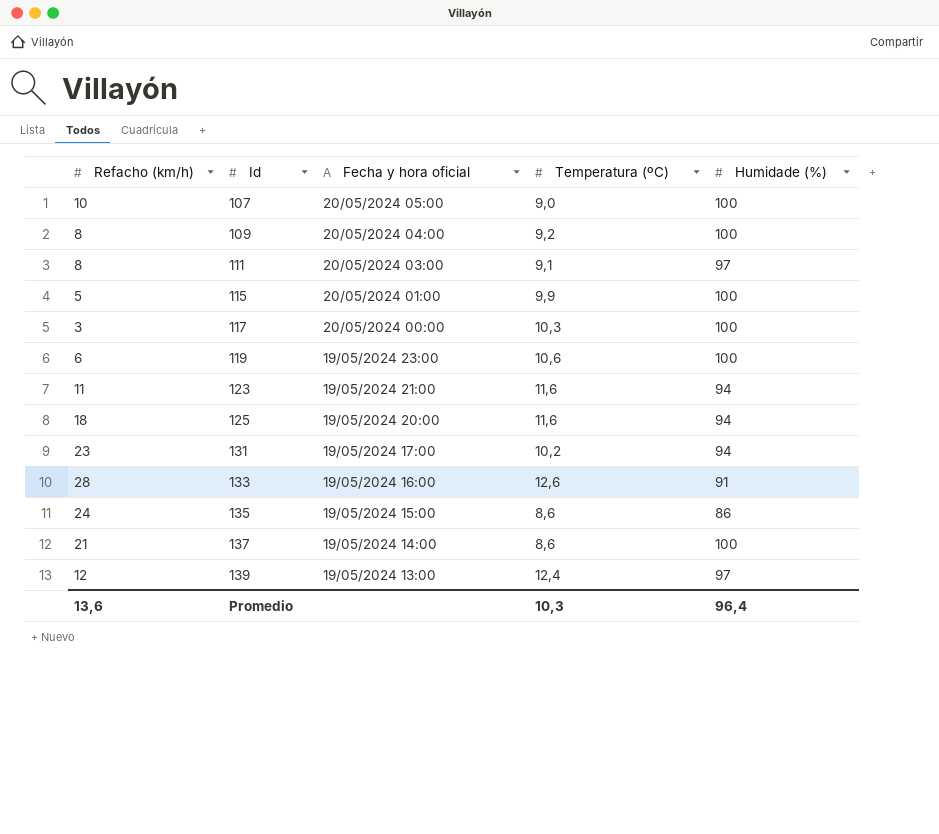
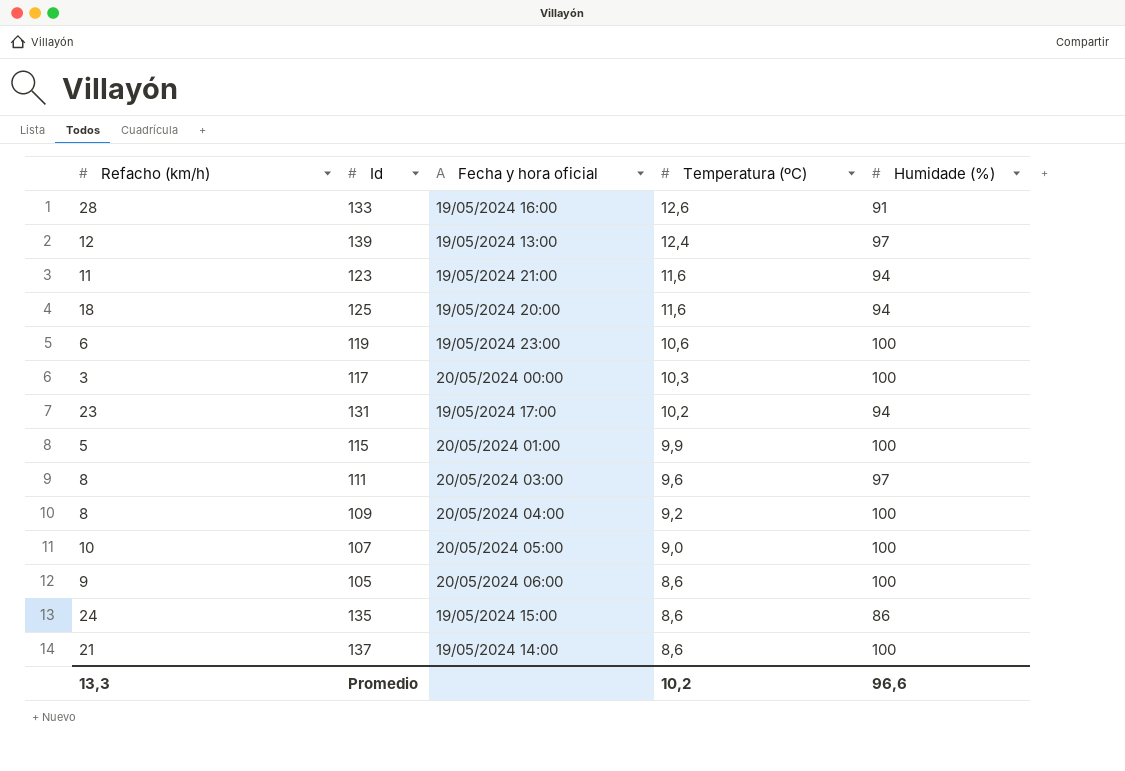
row order: Id ascending -> Temperatura (ºC) descending
111 | Temperatura (ºC): 9,1 -> 9,6
row 105: none -> 9 | 20/05/2024 06:00 | 8,6 | 100
Promedio | Refacho (km/h): 13,6 -> 13,3
Promedio | Temperatura (ºC): 10,3 -> 10,2
Promedio | Humidade (%): 96,4 -> 96,6

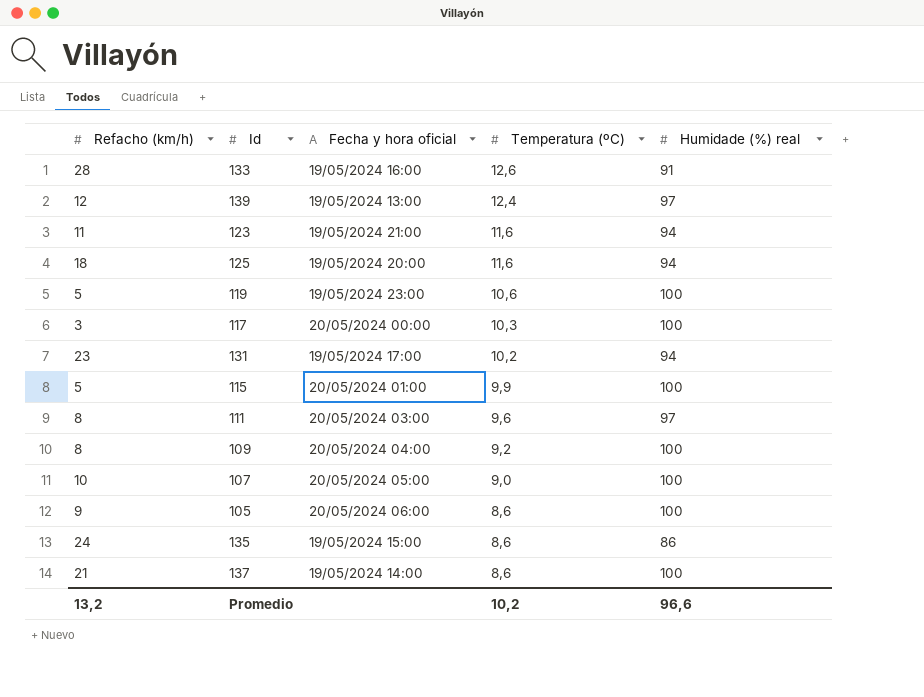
column name: Humidade (%) -> Humidade (%) real
119 | Refacho (km/h): 6 -> 5
Promedio | Refacho (km/h): 13,3 -> 13,2

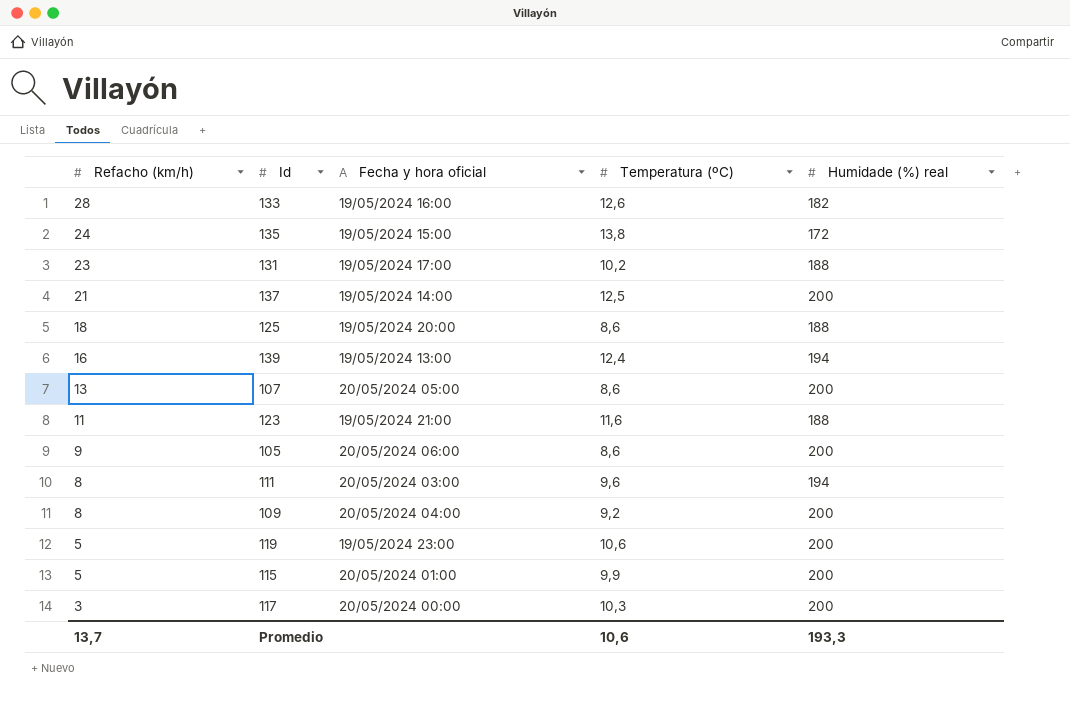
row order: Temperatura (ºC) descending -> Refacho (km/h) descending
133 | Humidade (%) real: 91 -> 182
135 | Temperatura (ºC): 8,6 -> 13,8
135 | Humidade (%) real: 86 -> 172
131 | Humidade (%) real: 94 -> 188
137 | Temperatura (ºC): 8,6 -> 12,5
137 | Humidade (%) real: 100 -> 200
125 | Temperatura (ºC): 11,6 -> 8,6
125 | Humidade (%) real: 94 -> 188
139 | Refacho (km/h): 12 -> 16
139 | Humidade (%) real: 97 -> 194
107 | Refacho (km/h): 10 -> 13
107 | Temperatura (ºC): 9,0 -> 8,6
107 | Humidade (%) real: 100 -> 200
123 | Humidade (%) real: 94 -> 188
105 | Humidade (%) real: 100 -> 200
111 | Humidade (%) real: 97 -> 194
109 | Humidade (%) real: 100 -> 200
119 | Humidade (%) real: 100 -> 200
115 | Humidade (%) real: 100 -> 200
117 | Humidade (%) real: 100 -> 200
Promedio | Refacho (km/h): 13,2 -> 13,7
Promedio | Temperatura (ºC): 10,2 -> 10,6
Promedio | Humidade (%) real: 96,6 -> 193,3

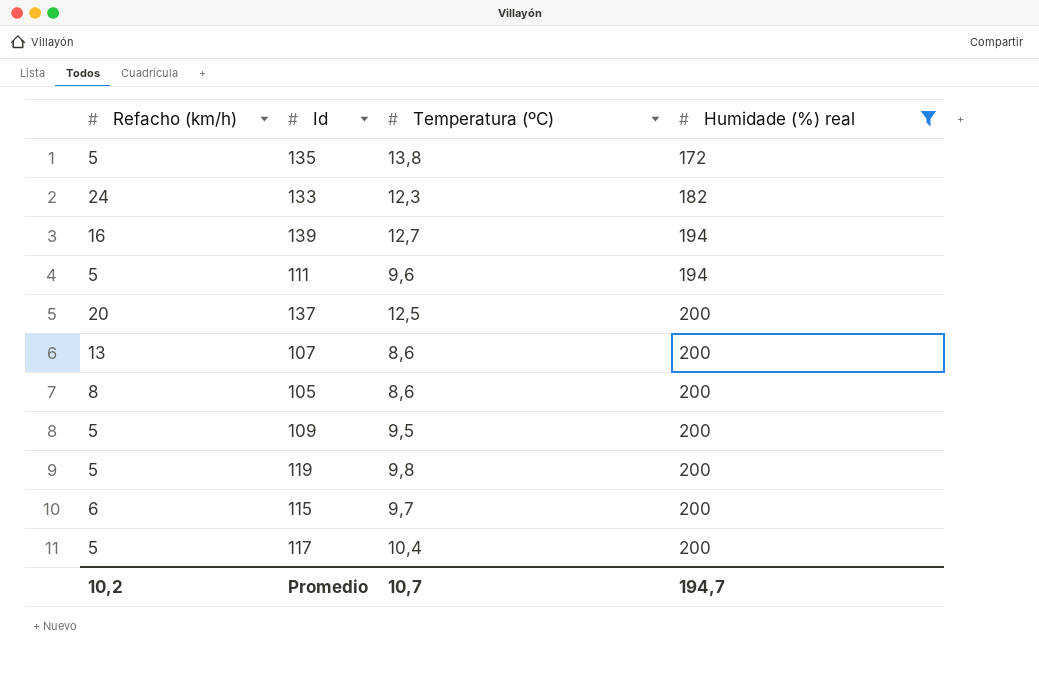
filter: none -> Humidade (%) real != 188
row order: Refacho (km/h) descending -> Humidade (%) real ascending
column Fecha y hora oficial | position: 3 -> none
135 | Refacho (km/h): 24 -> 5
133 | Refacho (km/h): 28 -> 24
133 | Temperatura (ºC): 12,6 -> 12,3
139 | Temperatura (ºC): 12,4 -> 12,7
111 | Refacho (km/h): 8 -> 5
137 | Refacho (km/h): 21 -> 20
105 | Refacho (km/h): 9 -> 8
109 | Refacho (km/h): 8 -> 5
109 | Temperatura (ºC): 9,2 -> 9,5
119 | Temperatura (ºC): 10,6 -> 9,8
115 | Refacho (km/h): 5 -> 6
115 | Temperatura (ºC): 9,9 -> 9,7
117 | Refacho (km/h): 3 -> 5
117 | Temperatura (ºC): 10,3 -> 10,4
Promedio | Refacho (km/h): 13,7 -> 10,2
Promedio | Temperatura (ºC): 10,6 -> 10,7
Promedio | Humidade (%) real: 193,3 -> 194,7

